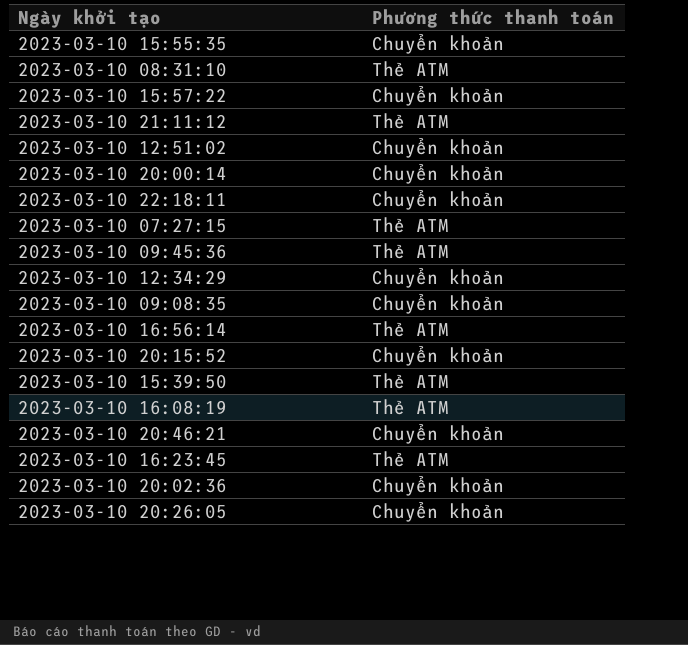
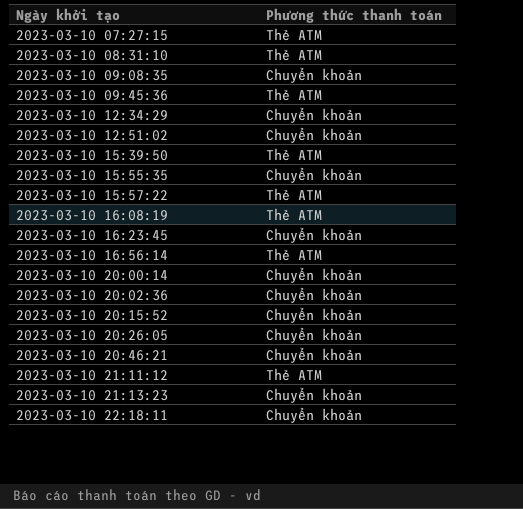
row order: none -> Ngày khởi tạo ascending
2023-03-10 15:57:22 | Phương thức thanh toán: Chuyển khoản -> Thẻ ATM
2023-03-10 16:23:45 | Phương thức thanh toán: Thẻ ATM -> Chuyển khoản
row 2023-03-10 21:13:23: none -> Chuyển khoản

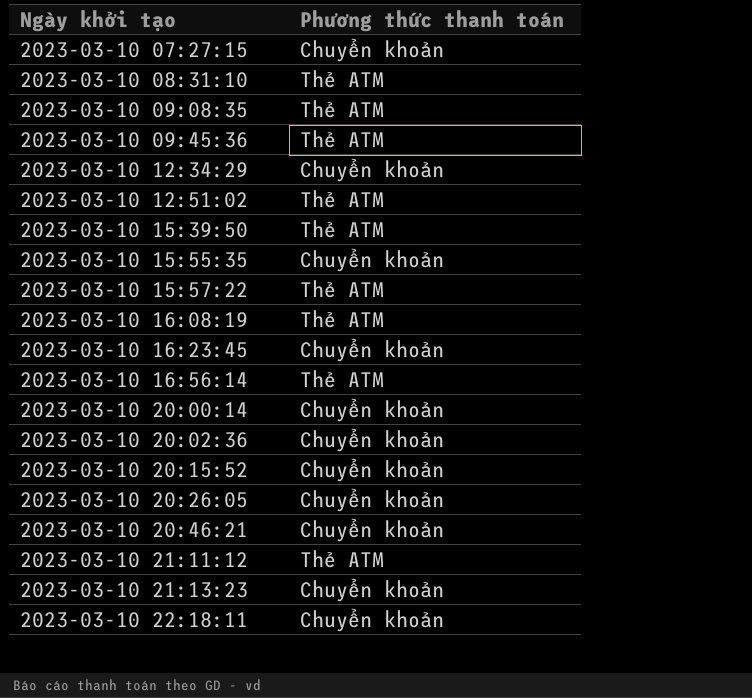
2023-03-10 07:27:15 | Phương thức thanh toán: Thẻ ATM -> Chuyển khoản
2023-03-10 09:08:35 | Phương thức thanh toán: Chuyển khoản -> Thẻ ATM
2023-03-10 12:51:02 | Phương thức thanh toán: Chuyển khoản -> Thẻ ATM

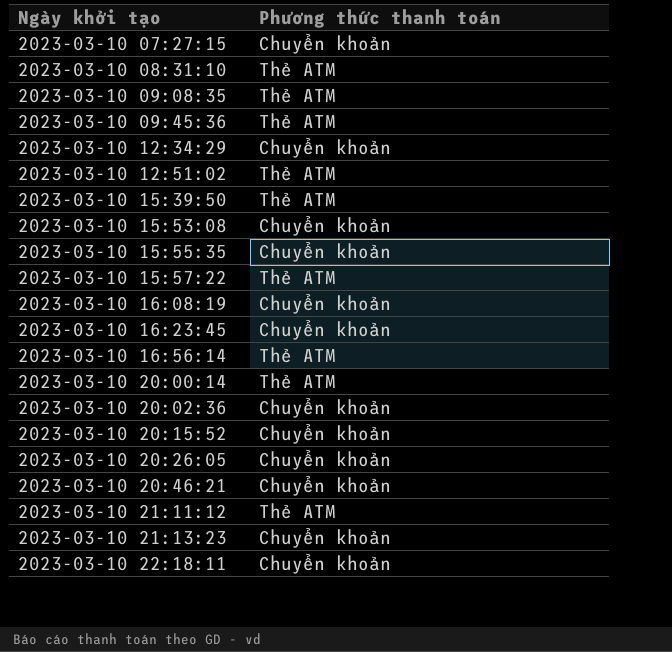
row 2023-03-10 15:53:08: none -> Chuyển khoản
2023-03-10 16:08:19 | Phương thức thanh toán: Thẻ ATM -> Chuyển khoản
2023-03-10 20:00:14 | Phương thức thanh toán: Chuyển khoản -> Thẻ ATM

